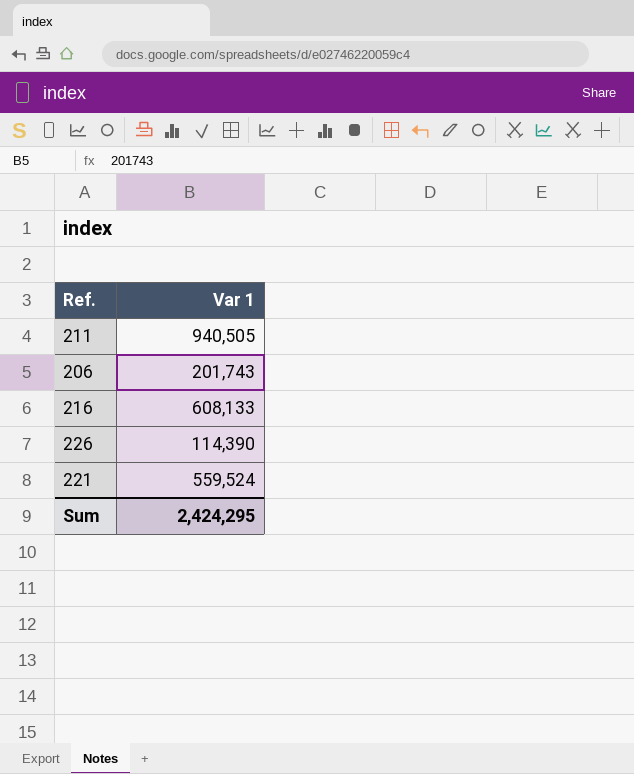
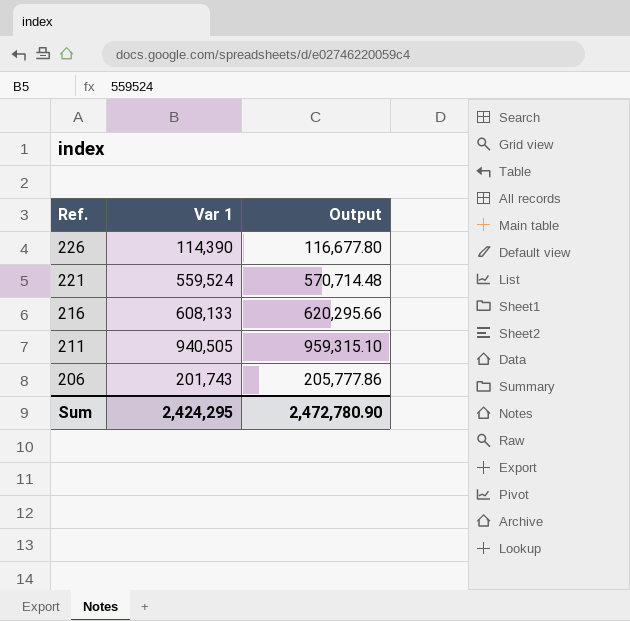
row order: none -> Ref. descending
column Output | formula: none -> [Var 1] * 1.02

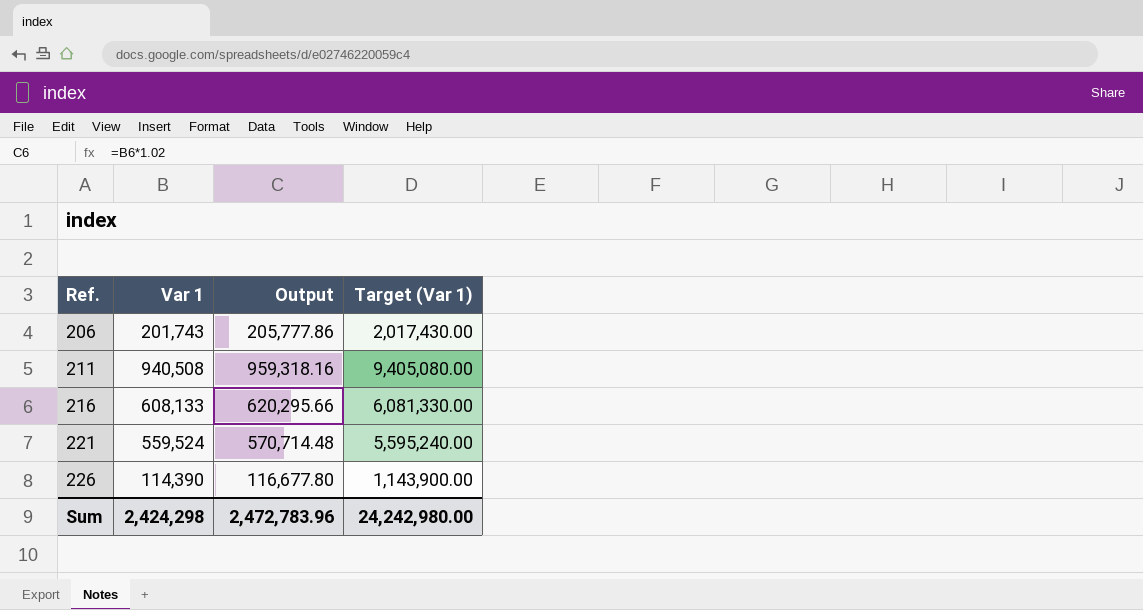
row order: Ref. descending -> Ref. ascending
column Target (Var 1) | formula: none -> [Var 1] * 10
211 | Var 1: 940,505 -> 940,508
211 | Output: 959,315.10 -> 959,318.16
Sum | Var 1: 2,424,295 -> 2,424,298
Sum | Output: 2,472,780.90 -> 2,472,783.96

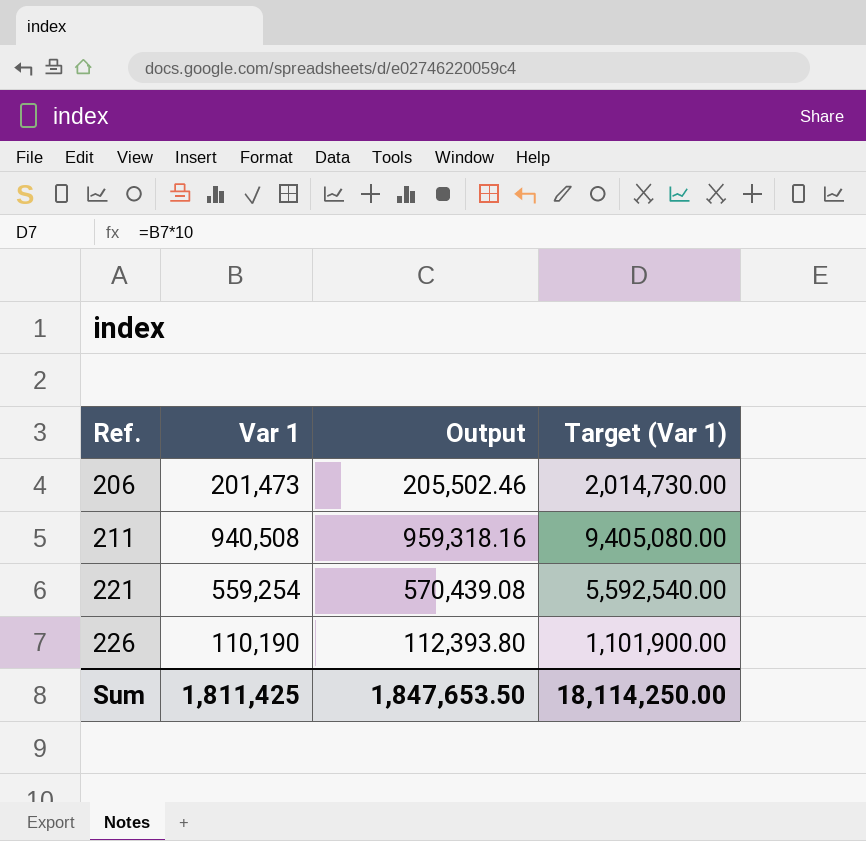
row 216: 608,133 | 620,295.66 | 6,081,330.00 -> none
206 | Var 1: 201,743 -> 201,473
206 | Output: 205,777.86 -> 205,502.46
206 | Target (Var 1): 2,017,430.00 -> 2,014,730.00
221 | Var 1: 559,524 -> 559,254
221 | Output: 570,714.48 -> 570,439.08
221 | Target (Var 1): 5,595,240.00 -> 5,592,540.00
226 | Var 1: 114,390 -> 110,190
226 | Output: 116,677.80 -> 112,393.80
226 | Target (Var 1): 1,143,900.00 -> 1,101,900.00
Sum | Var 1: 2,424,298 -> 1,811,425
Sum | Output: 2,472,783.96 -> 1,847,653.50
Sum | Target (Var 1): 24,242,980.00 -> 18,114,250.00

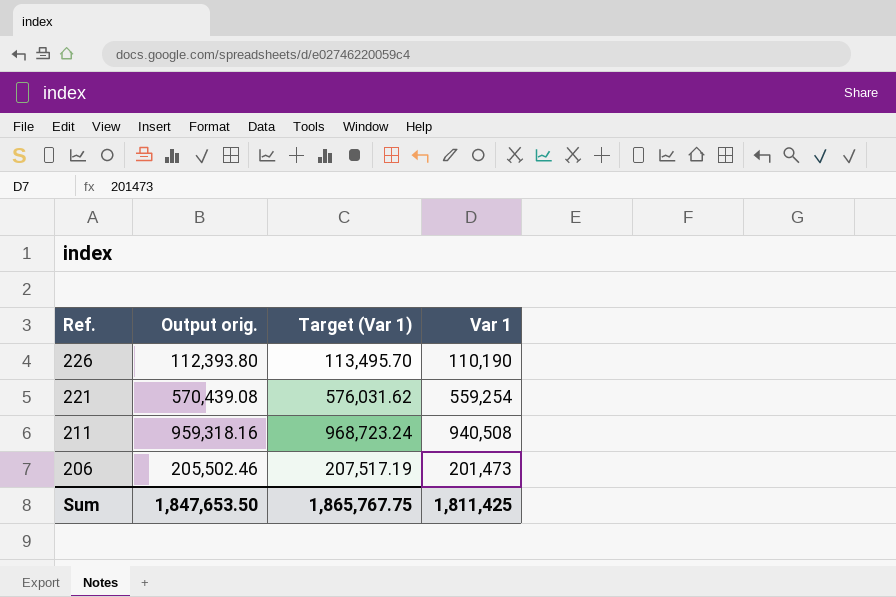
row order: Ref. ascending -> Ref. descending
column name: Output -> Output orig.
column Target (Var 1) | formula: [Var 1] * 10 -> [Var 1] * 1.03
column Var 1 | position: 2 -> 4
Sum | Target (Var 1): 18,114,250.00 -> 1,865,767.75

